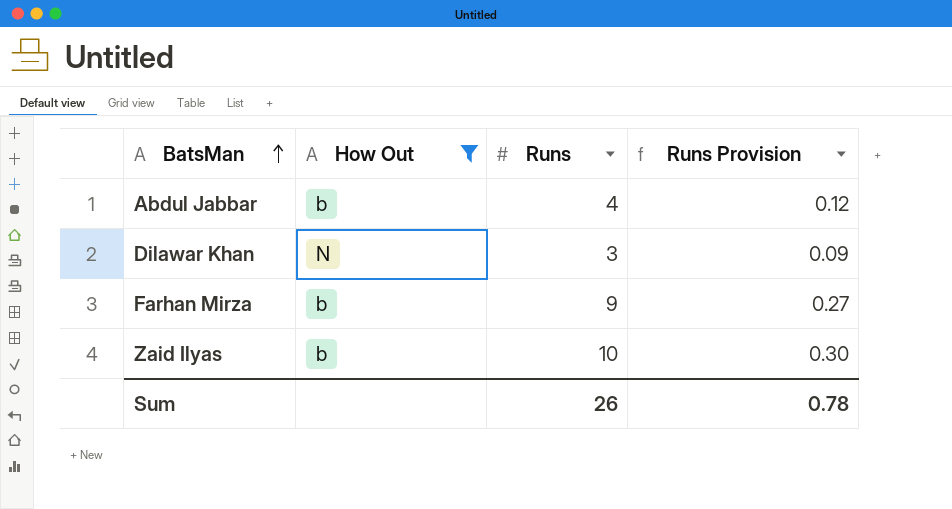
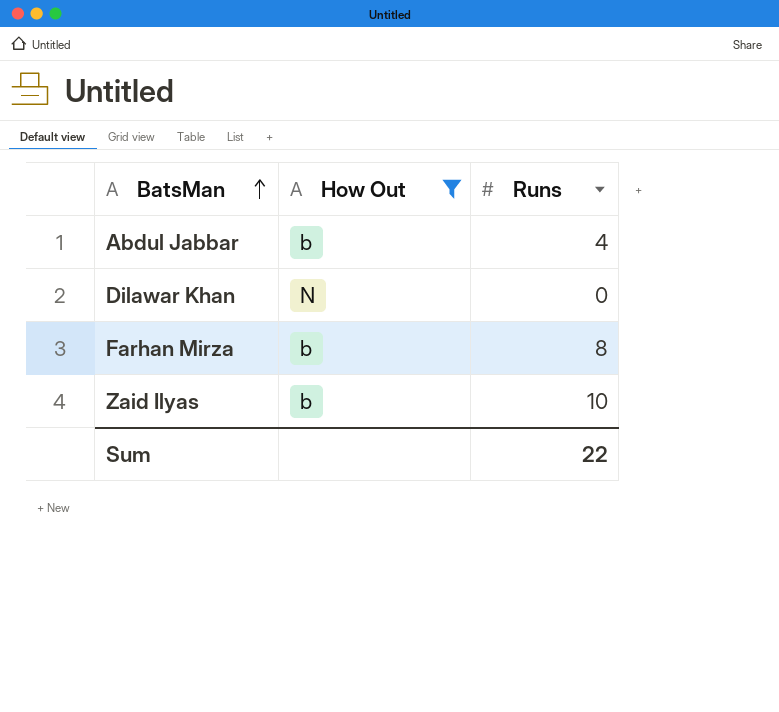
column Runs Provision | formula: [Runs] * 0.03 -> none
Dilawar Khan | Runs: 3 -> 0
Farhan Mirza | Runs: 9 -> 8
Sum | Runs: 26 -> 22

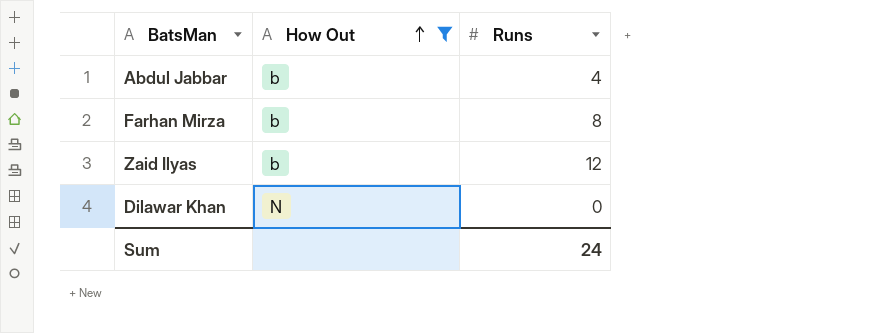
row order: BatsMan ascending -> How Out ascending
Zaid Ilyas | Runs: 10 -> 12
Sum | Runs: 22 -> 24

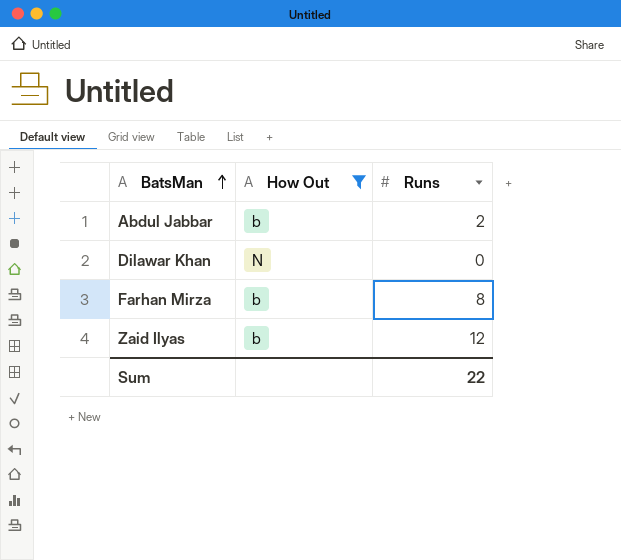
row order: How Out ascending -> BatsMan ascending
Abdul Jabbar | Runs: 4 -> 2
Sum | Runs: 24 -> 22

